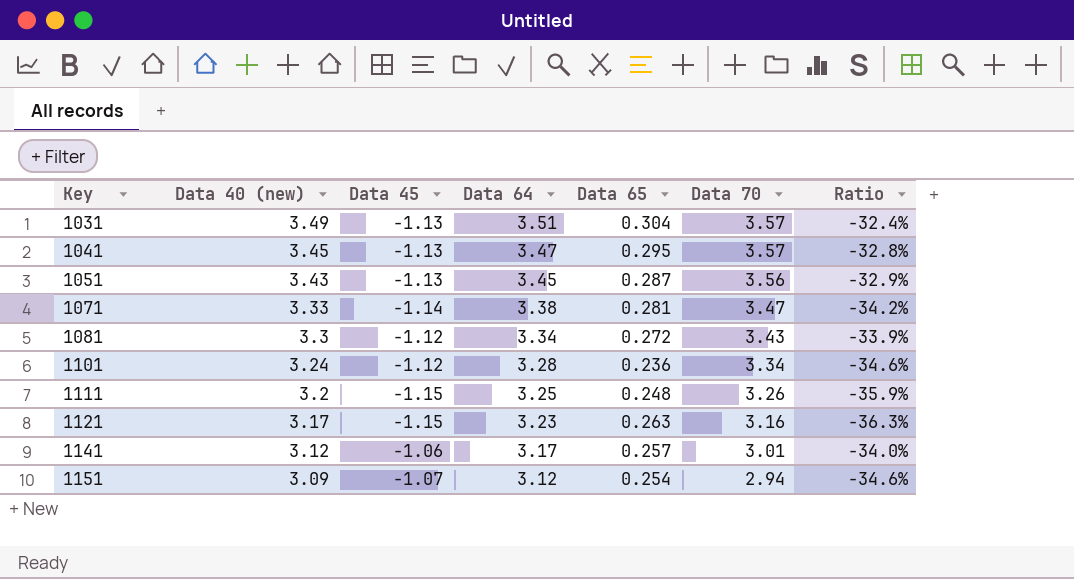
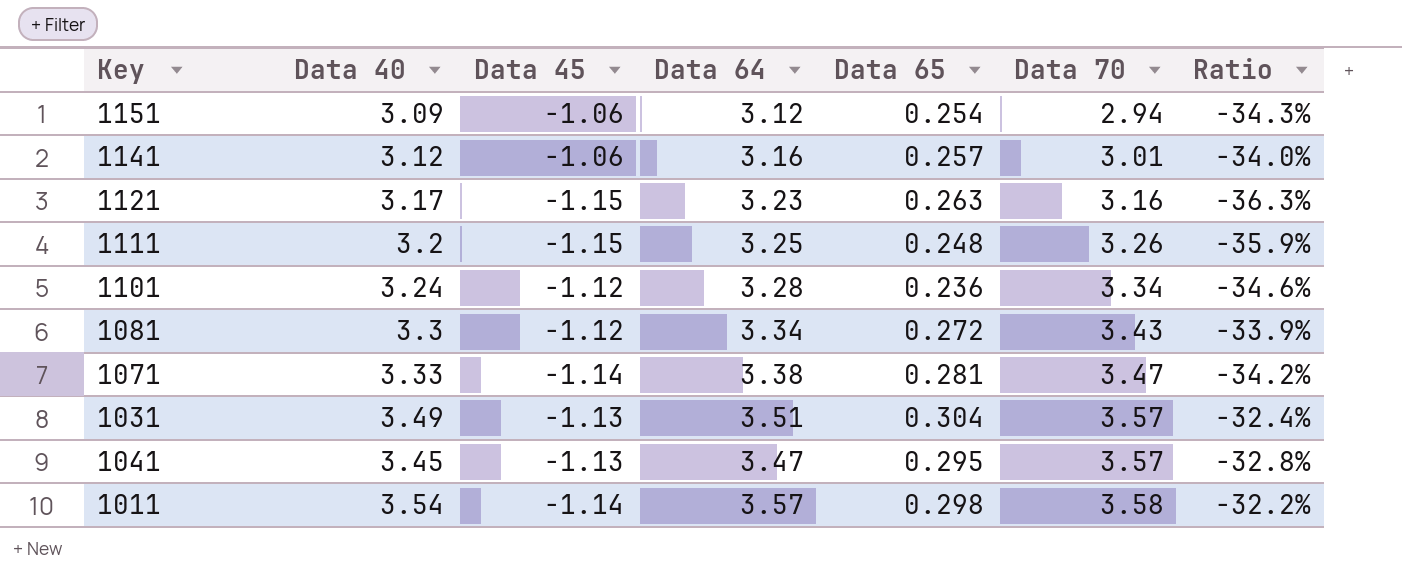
row order: Key ascending -> Data 70 ascending
column name: Data 40 (new) -> Data 40
row 1051: 3.43 | -1.13 | 3.45 | 0.287 | 3.56 | -32.9% -> none
1151 | Data 45: -1.07 -> -1.06
1151 | Ratio: -34.6% -> -34.3%
1141 | Data 64: 3.17 -> 3.16
row 1011: none -> 3.54 | -1.14 | 3.57 | 0.298 | 3.58 | -32.2%

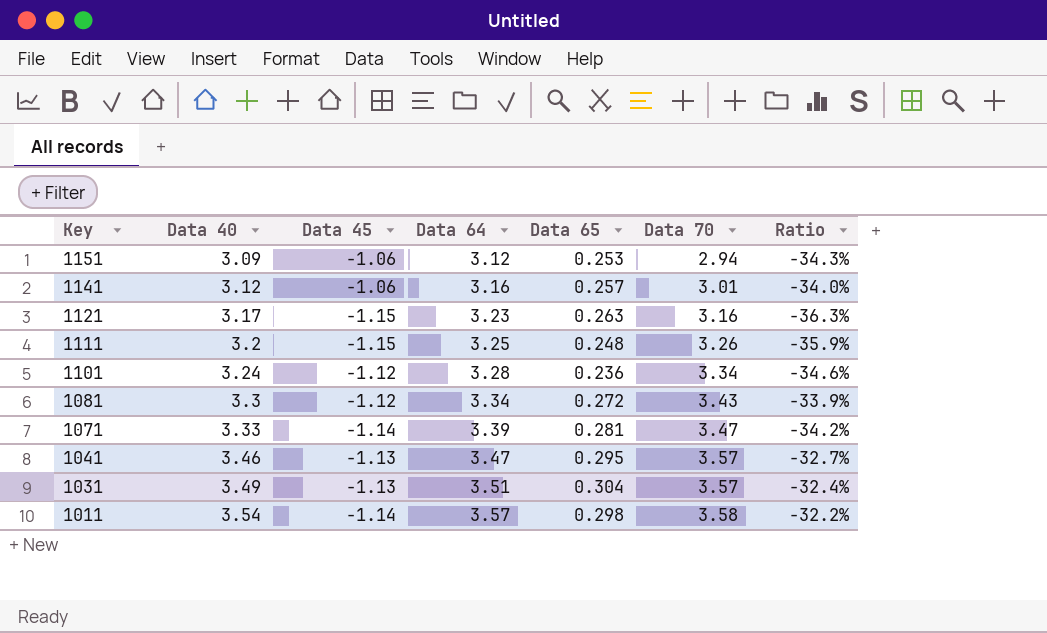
row order: Data 70 ascending -> Key descending
1151 | Data 65: 0.254 -> 0.253
1071 | Data 64: 3.38 -> 3.39
1041 | Data 40: 3.45 -> 3.46
1041 | Ratio: -32.8% -> -32.7%

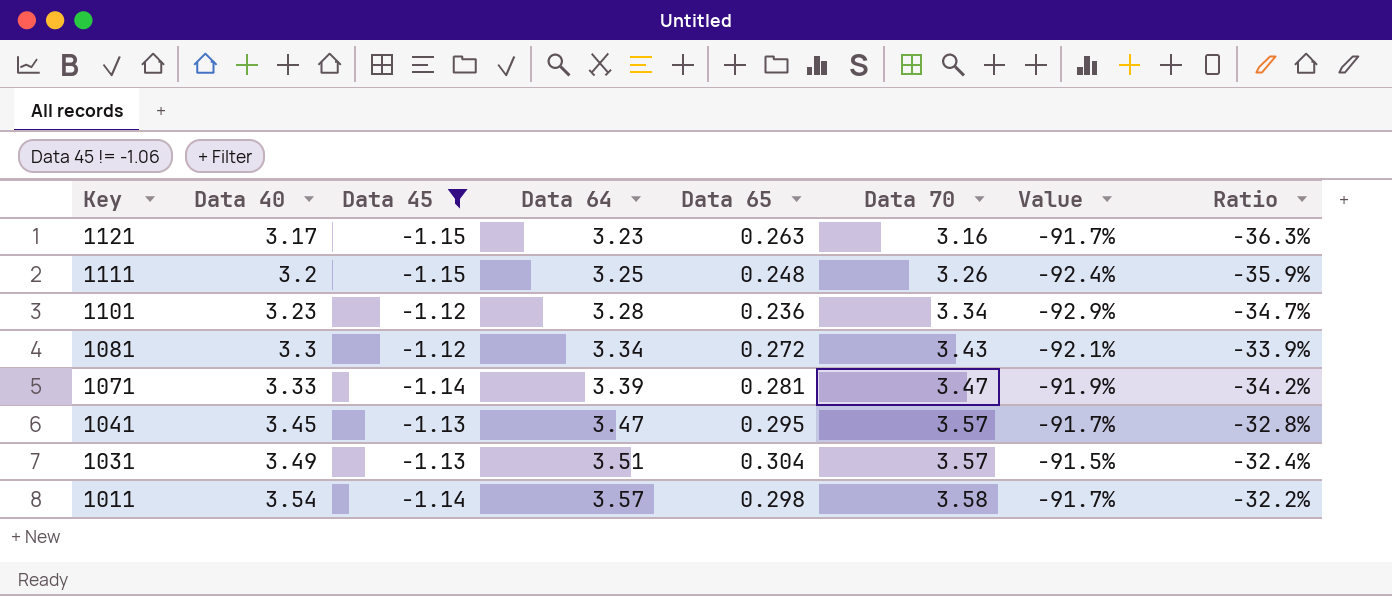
filter: none -> Data 45 != -1.06
column Value | formula: none -> ([Data 65] - [Data 70]) / [Data 70]
1101 | Data 40: 3.24 -> 3.23
1101 | Ratio: -34.6% -> -34.7%
1041 | Data 40: 3.46 -> 3.45
1041 | Ratio: -32.7% -> -32.8%

